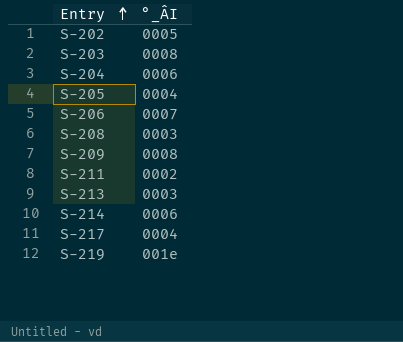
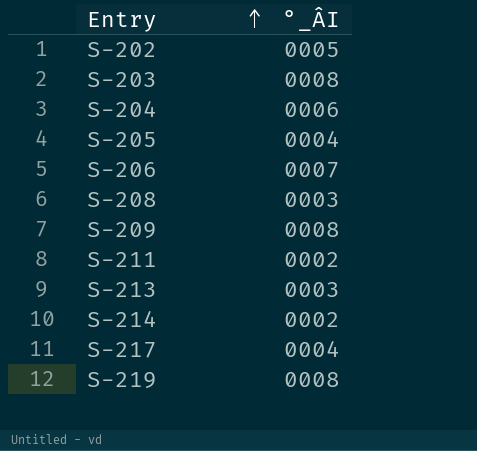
S-214 | °_ÂI: 0006 -> 0002
S-219 | °_ÂI: 001e -> 0008

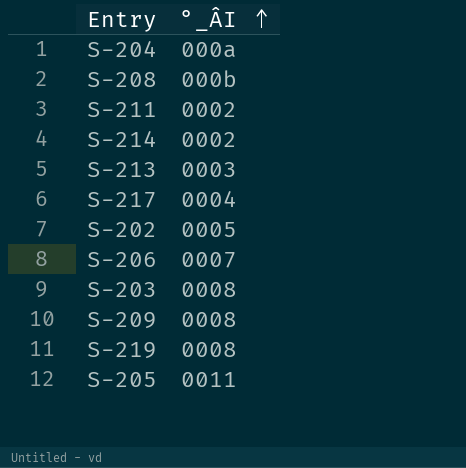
row order: Entry ascending -> °_ÂI ascending
S-204 | °_ÂI: 0006 -> 000a
S-208 | °_ÂI: 0003 -> 000b
S-205 | °_ÂI: 0004 -> 0011

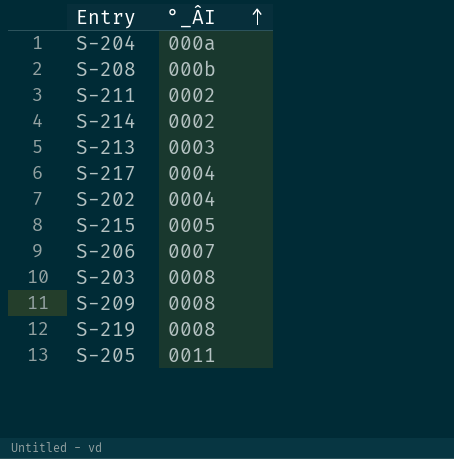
S-202 | °_ÂI: 0005 -> 0004
row S-215: none -> 0005

